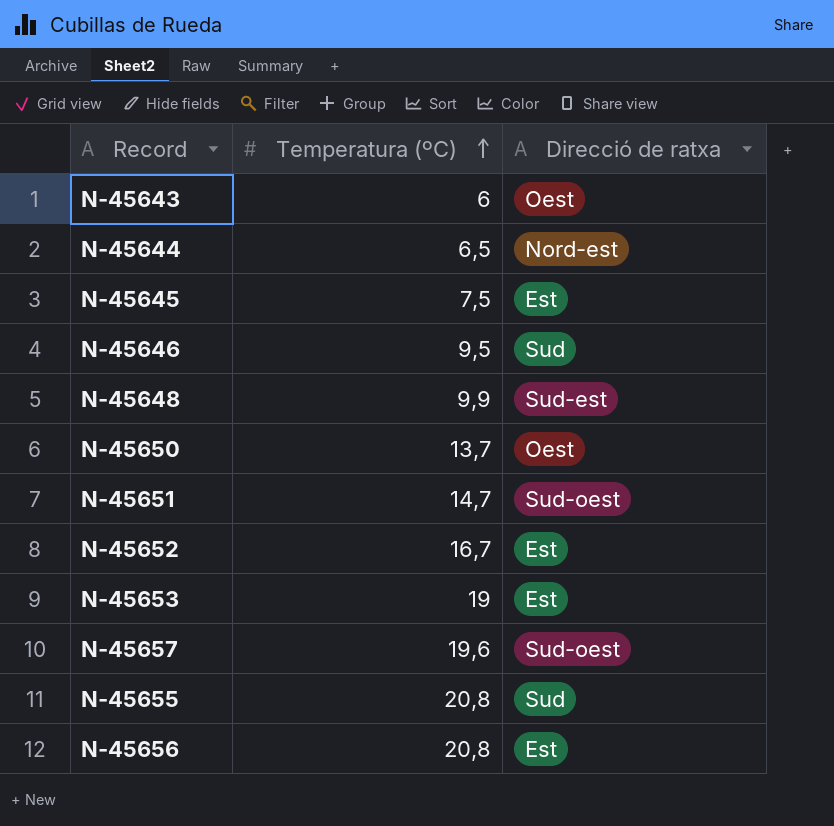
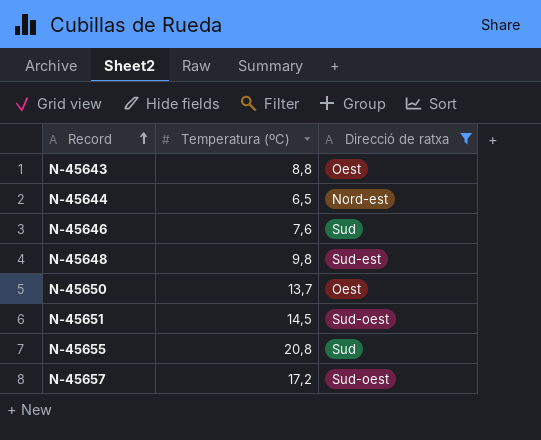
filter: none -> Direcció de ratxa != Est
row order: Temperatura (ºC) ascending -> Record ascending
N-45643 | Temperatura (ºC): 6 -> 8,8
N-45646 | Temperatura (ºC): 9,5 -> 7,6
N-45648 | Temperatura (ºC): 9,9 -> 9,8
N-45651 | Temperatura (ºC): 14,7 -> 14,5
N-45657 | Temperatura (ºC): 19,6 -> 17,2

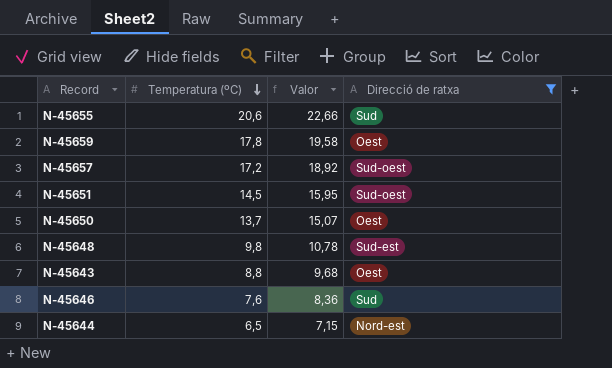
row order: Record ascending -> Temperatura (ºC) descending
column Valor | formula: none -> [Temperatura (ºC)] * 1,1
N-45655 | Temperatura (ºC): 20,8 -> 20,6
row N-45659: none -> 17,8 | 19,58 | Oest

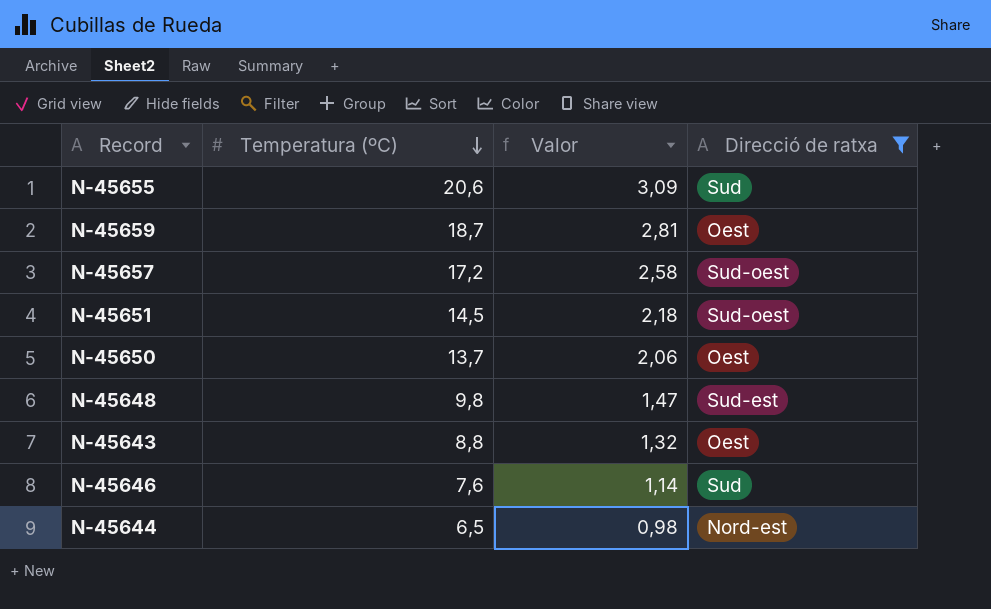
column Valor | formula: [Temperatura (ºC)] * 1,1 -> [Temperatura (ºC)] * 0,15
N-45659 | Temperatura (ºC): 17,8 -> 18,7

